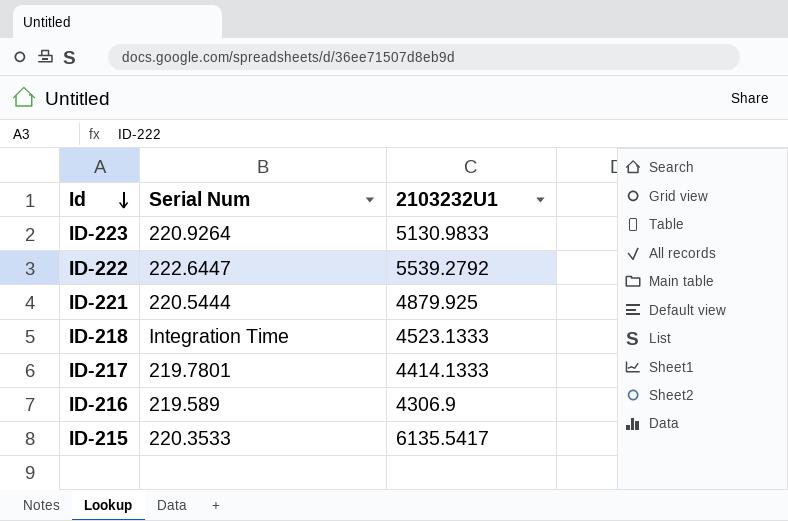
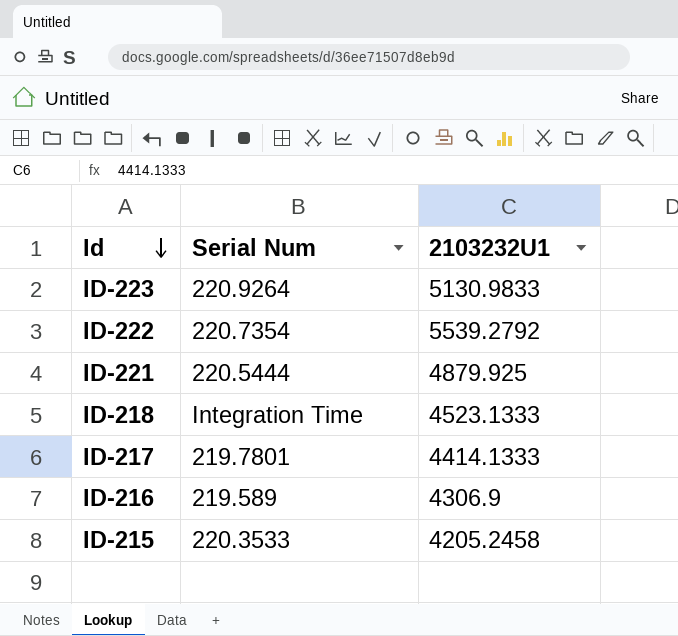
ID-222 | Serial Num: 222.6447 -> 220.7354
ID-215 | 2103232U1: 6135.5417 -> 4205.2458

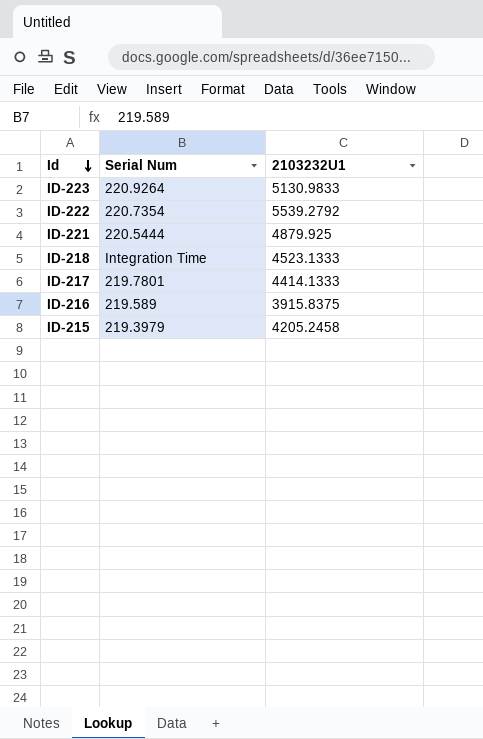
ID-216 | 2103232U1: 4306.9 -> 3915.8375
ID-215 | Serial Num: 220.3533 -> 219.3979

